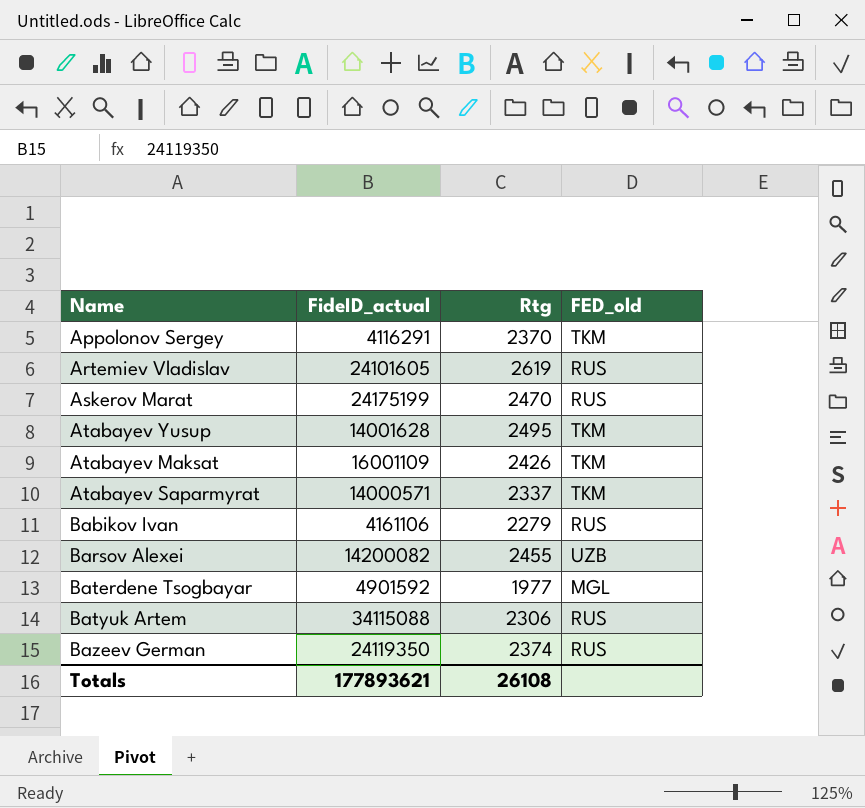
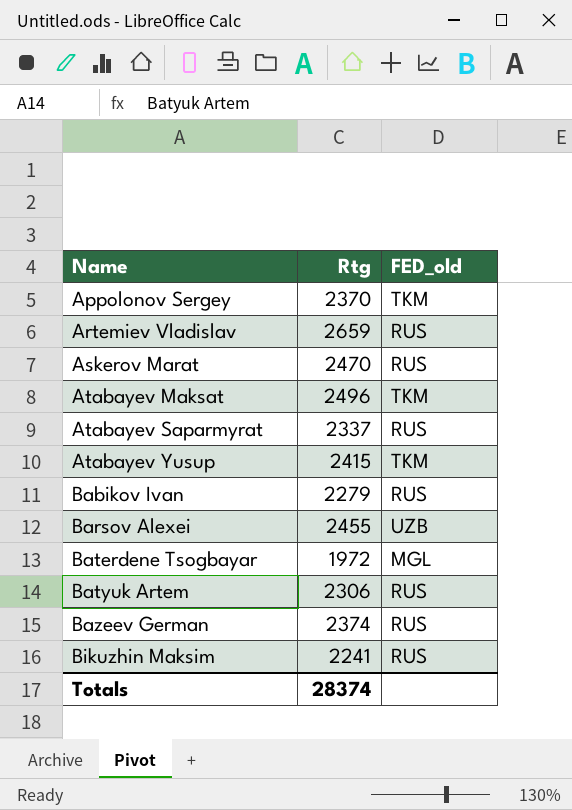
row order: none -> Name ascending
column FideID_actual | position: 2 -> none
Artemiev Vladislav | Rtg: 2619 -> 2659
Atabayev Maksat | Rtg: 2426 -> 2496
Atabayev Saparmyrat | FED_old: TKM -> RUS
Atabayev Yusup | Rtg: 2495 -> 2415
Baterdene Tsogbayar | Rtg: 1977 -> 1972
row Bikuzhin Maksim: none -> 2241 | RUS
Totals | Rtg: 26108 -> 28374

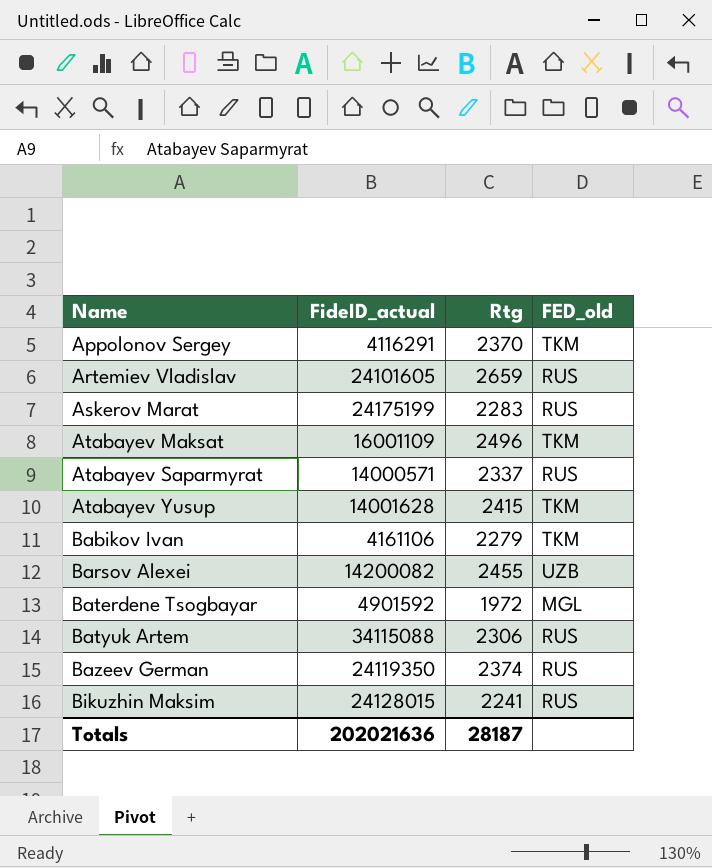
column FideID_actual | position: none -> 2
Askerov Marat | Rtg: 2470 -> 2283
Babikov Ivan | FED_old: RUS -> TKM
Totals | Rtg: 28374 -> 28187

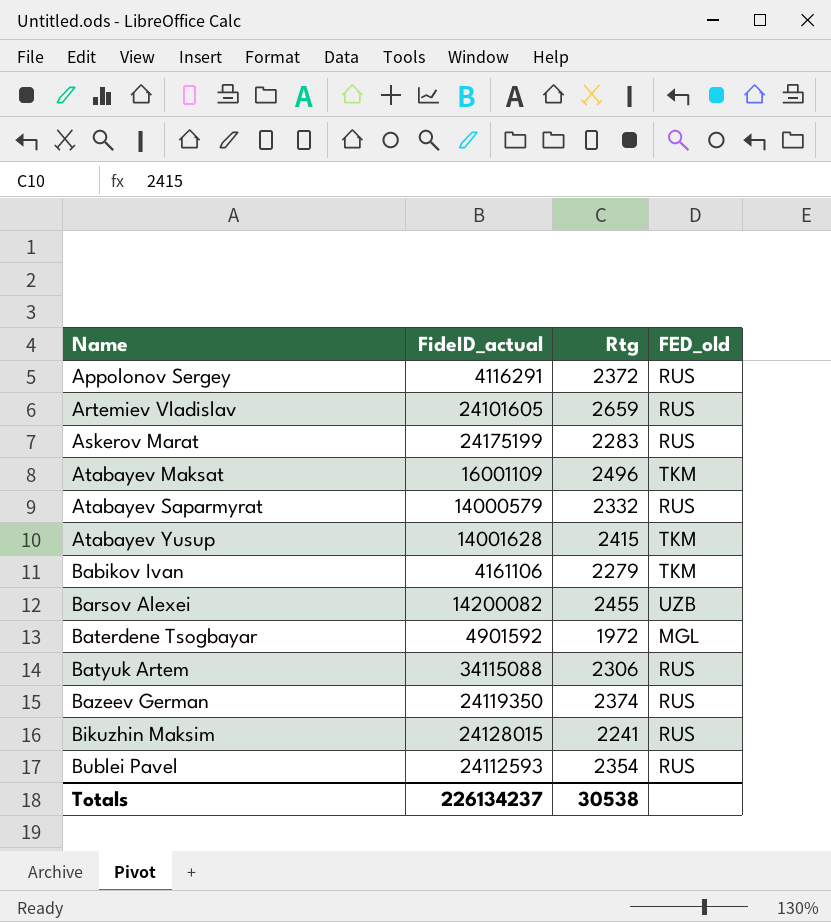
Appolonov Sergey | Rtg: 2370 -> 2372
Appolonov Sergey | FED_old: TKM -> RUS
Atabayev Saparmyrat | FideID_actual: 14000571 -> 14000579
Atabayev Saparmyrat | Rtg: 2337 -> 2332
row Bublei Pavel: none -> 24112593 | 2354 | RUS
Totals | FideID_actual: 202021636 -> 226134237
Totals | Rtg: 28187 -> 30538

